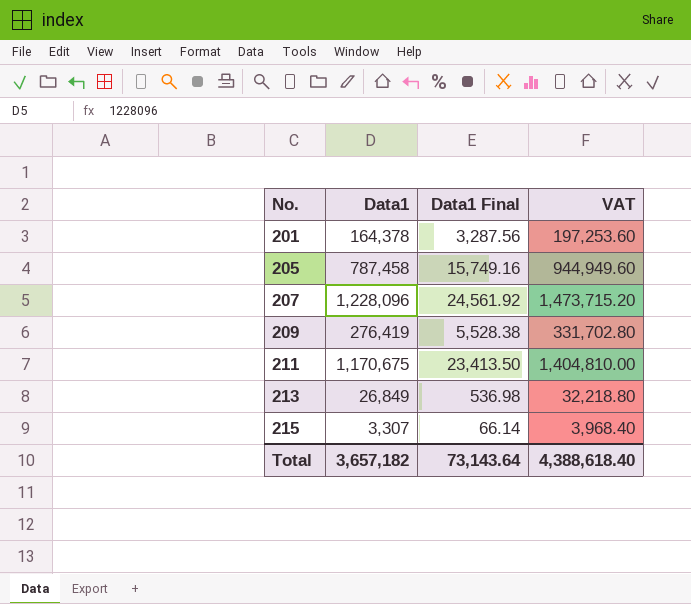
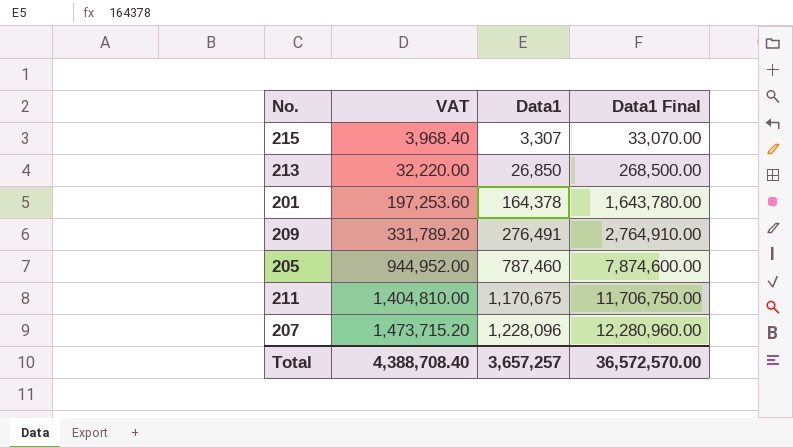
row order: No. ascending -> VAT ascending
column VAT | position: 4 -> 2
column Data1 Final | formula: [Data1] * 0.02 -> [Data1] * 10
213 | VAT: 32,218.80 -> 32,220.00
213 | Data1: 26,849 -> 26,850
209 | VAT: 331,702.80 -> 331,789.20
209 | Data1: 276,419 -> 276,491
205 | VAT: 944,949.60 -> 944,952.00
205 | Data1: 787,458 -> 787,460
Total | VAT: 4,388,618.40 -> 4,388,708.40
Total | Data1: 3,657,182 -> 3,657,257
Total | Data1 Final: 73,143.64 -> 36,572,570.00

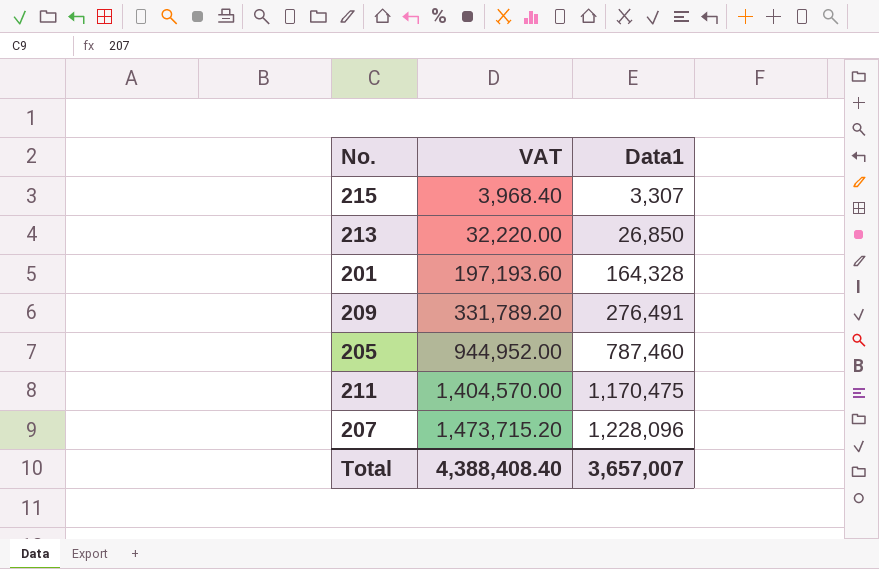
column Data1 Final | formula: [Data1] * 10 -> none
201 | VAT: 197,253.60 -> 197,193.60
201 | Data1: 164,378 -> 164,328
211 | VAT: 1,404,810.00 -> 1,404,570.00
211 | Data1: 1,170,675 -> 1,170,475
Total | VAT: 4,388,708.40 -> 4,388,408.40
Total | Data1: 3,657,257 -> 3,657,007

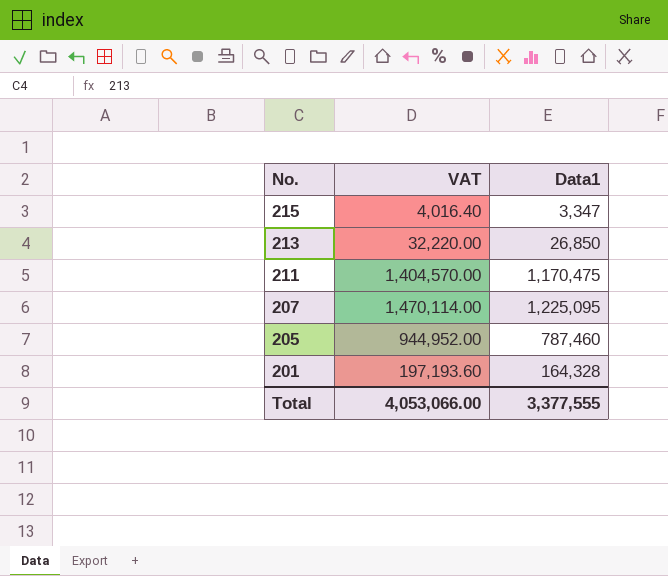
row order: VAT ascending -> No. descending
row 209: 331,789.20 | 276,491 -> none
215 | VAT: 3,968.40 -> 4,016.40
215 | Data1: 3,307 -> 3,347
207 | VAT: 1,473,715.20 -> 1,470,114.00
207 | Data1: 1,228,096 -> 1,225,095
Total | VAT: 4,388,408.40 -> 4,053,066.00
Total | Data1: 3,657,007 -> 3,377,555

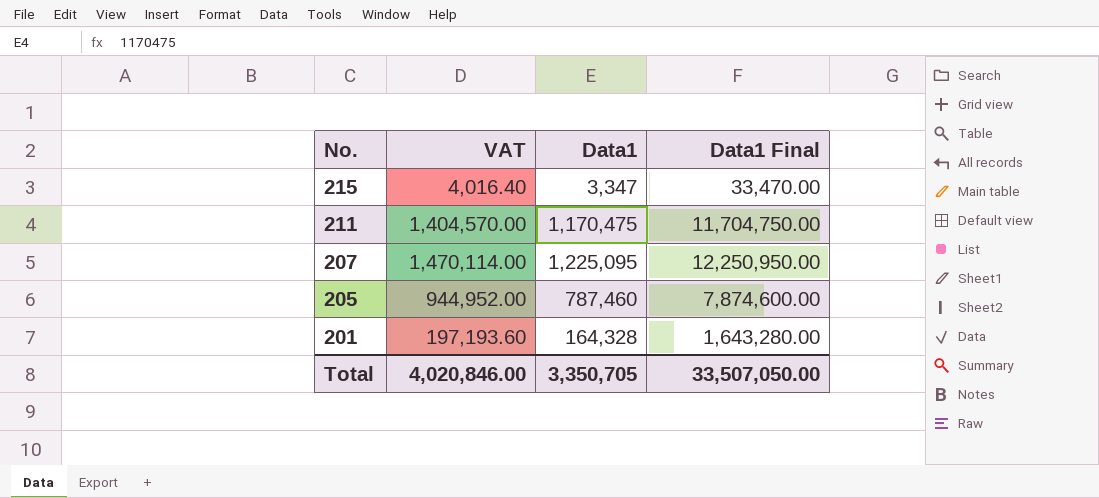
column Data1 Final | formula: none -> [Data1] * 10
row 213: 32,220.00 | 26,850 -> none
Total | VAT: 4,053,066.00 -> 4,020,846.00
Total | Data1: 3,377,555 -> 3,350,705

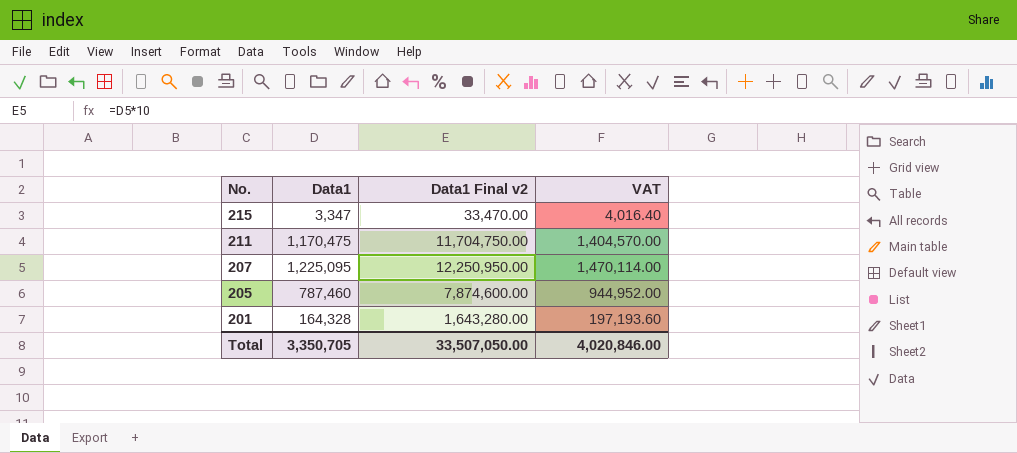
column name: Data1 Final -> Data1 Final v2
column VAT | position: 2 -> 4

